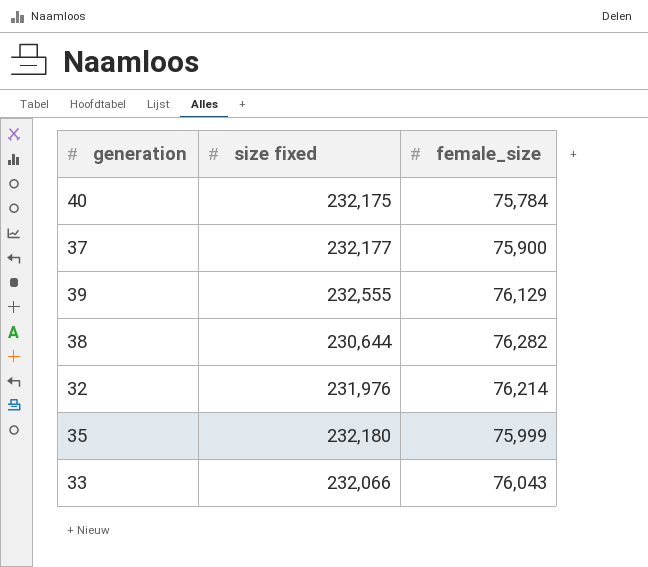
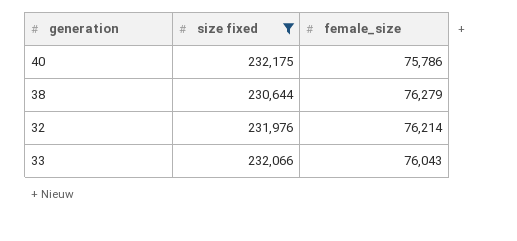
filter: none -> size fixed <= 232,175
40 | female_size: 75,784 -> 75,786
38 | female_size: 76,282 -> 76,279

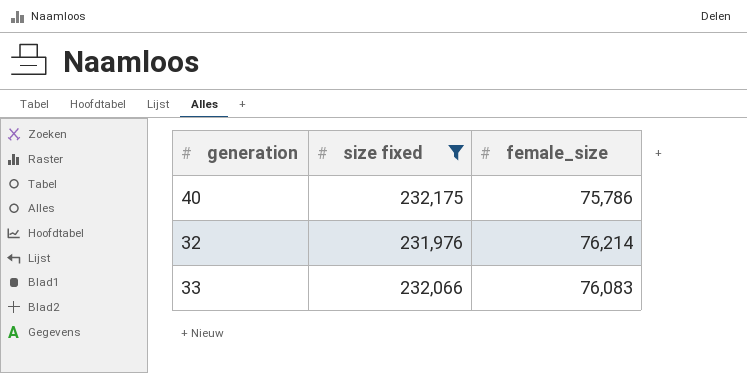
row 38: 230,644 | 76,279 -> none
33 | female_size: 76,043 -> 76,083

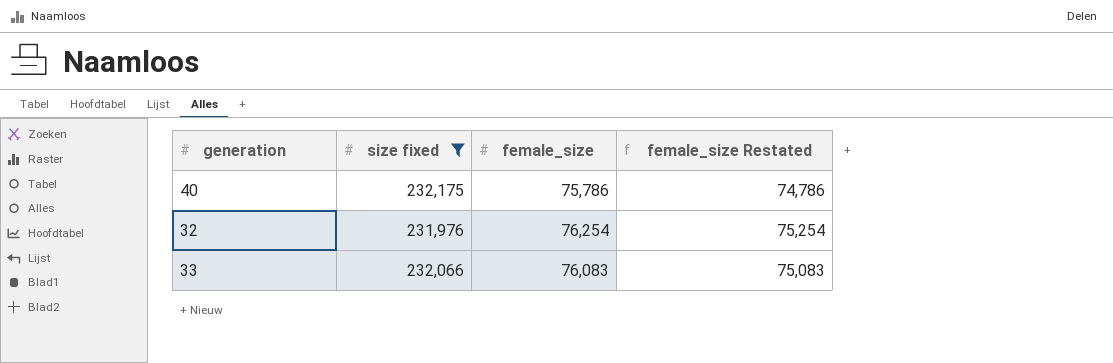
column female_size Restated | formula: none -> [female_size] - 1000
32 | female_size: 76,214 -> 76,254

